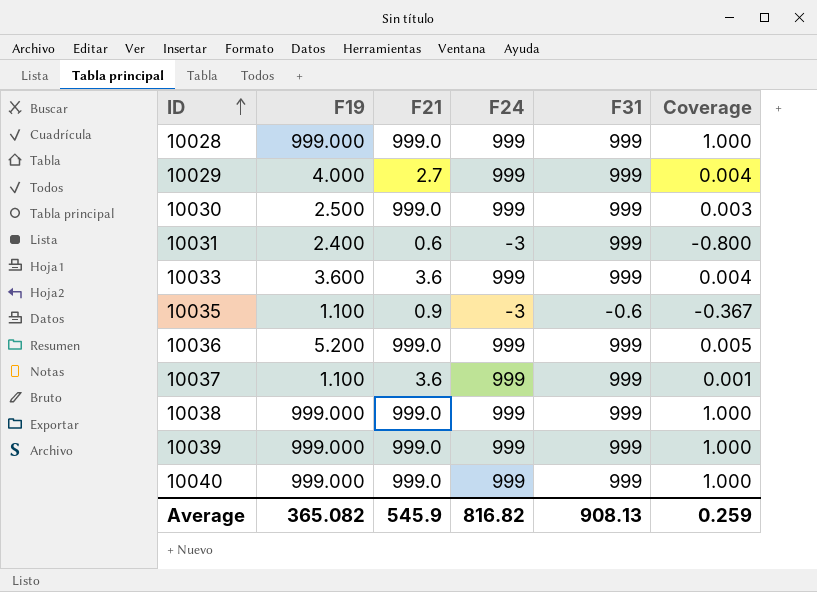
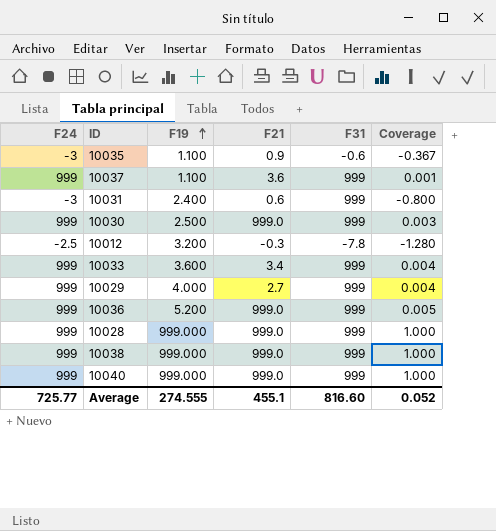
row order: ID ascending -> F19 ascending
column F24 | position: 4 -> 1
row 10039: 999.000 | 999.0 | 999 | 999 | 1.000 -> none
row 10012: none -> -2.5 | 3.200 | -0.3 | -7.8 | -1.280
10033 | F21: 3.6 -> 3.4
Average | F24: 816.82 -> 725.77
Average | F19: 365.082 -> 274.555
Average | F21: 545.9 -> 455.1
Average | F31: 908.13 -> 816.60
Average | Coverage: 0.259 -> 0.052

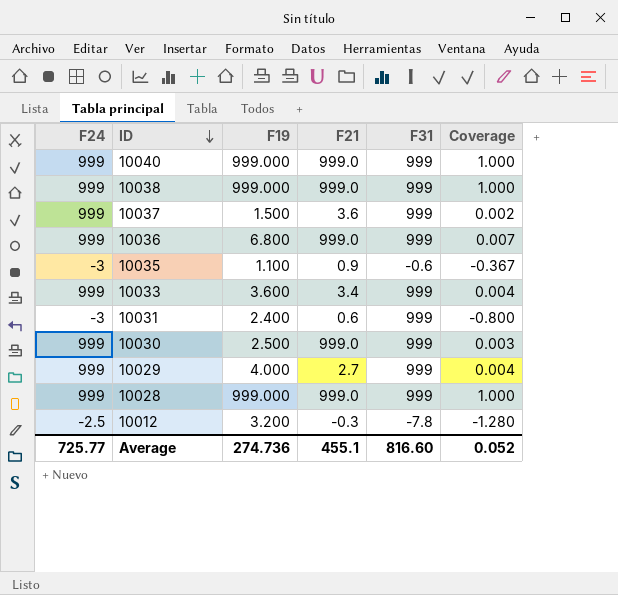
row order: F19 ascending -> ID descending
10037 | F19: 1.100 -> 1.500
10037 | Coverage: 0.001 -> 0.002
10036 | F19: 5.200 -> 6.800
10036 | Coverage: 0.005 -> 0.007
Average | F19: 274.555 -> 274.736

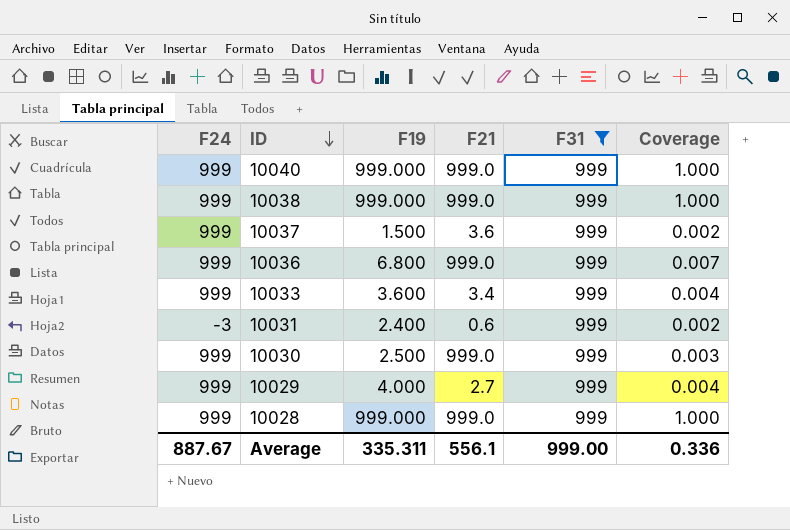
filter: none -> F31 = 999
column Coverage | formula: [F19] / [F24] -> [F19] / [F31]
Average | F24: 725.77 -> 887.67
Average | F19: 274.736 -> 335.311
Average | F21: 455.1 -> 556.1
Average | F31: 816.60 -> 999.00
Average | Coverage: 0.052 -> 0.336

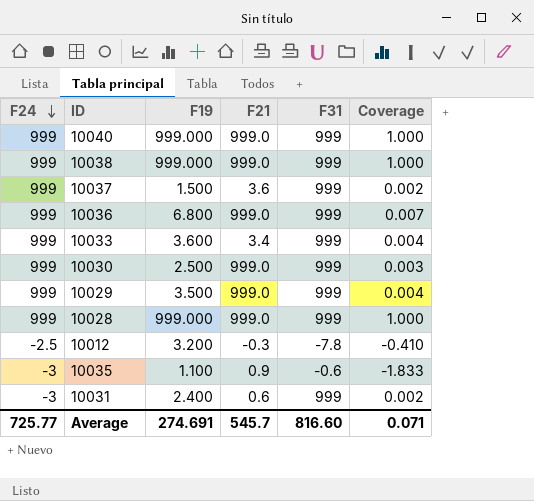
filter: F31 = 999 -> none
row order: ID descending -> F24 descending
10029 | F19: 4.000 -> 3.500
10029 | F21: 2.7 -> 999.0
Average | F24: 887.67 -> 725.77
Average | F19: 335.311 -> 274.691
Average | F21: 556.1 -> 545.7
Average | F31: 999.00 -> 816.60
Average | Coverage: 0.336 -> 0.071

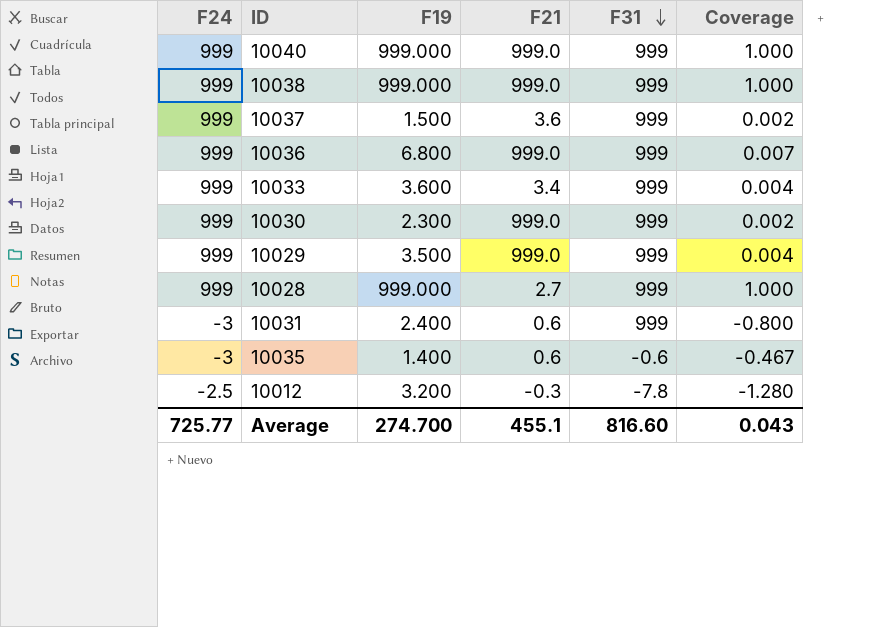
row order: F24 descending -> F31 descending
column Coverage | formula: [F19] / [F31] -> [F19] / [F24]
10030 | F19: 2.500 -> 2.300
10028 | F21: 999.0 -> 2.7
10035 | F19: 1.100 -> 1.400
10035 | F21: 0.9 -> 0.6
Average | F19: 274.691 -> 274.700
Average | F21: 545.7 -> 455.1
Average | Coverage: 0.071 -> 0.043

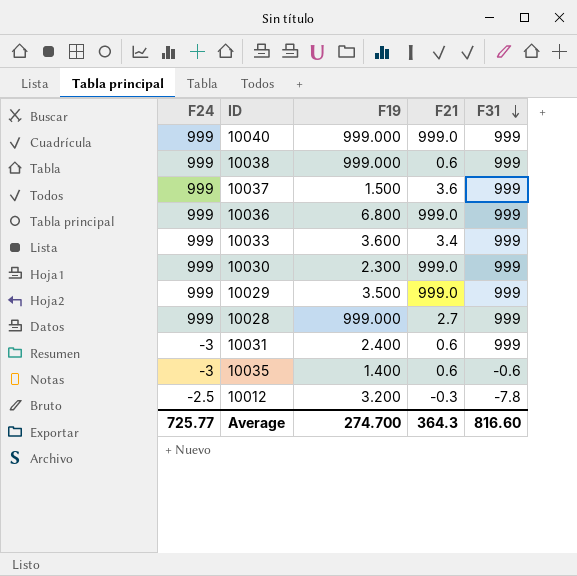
column Coverage | formula: [F19] / [F24] -> none
10038 | F21: 999.0 -> 0.6
Average | F21: 455.1 -> 364.3

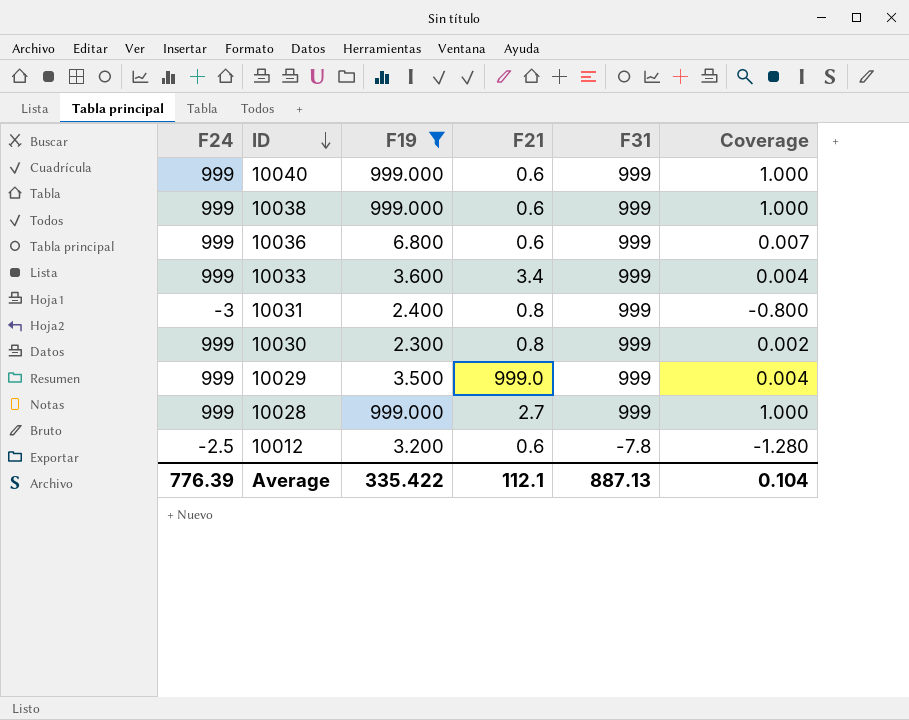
filter: none -> F19 >= 2.300
row order: F31 descending -> ID descending
column Coverage | formula: none -> [F19] / [F24]
10040 | F21: 999.0 -> 0.6
10036 | F21: 999.0 -> 0.6
10031 | F21: 0.6 -> 0.8
10030 | F21: 999.0 -> 0.8
10012 | F21: -0.3 -> 0.6
Average | F24: 725.77 -> 776.39
Average | F19: 274.700 -> 335.422
Average | F21: 364.3 -> 112.1
Average | F31: 816.60 -> 887.13

